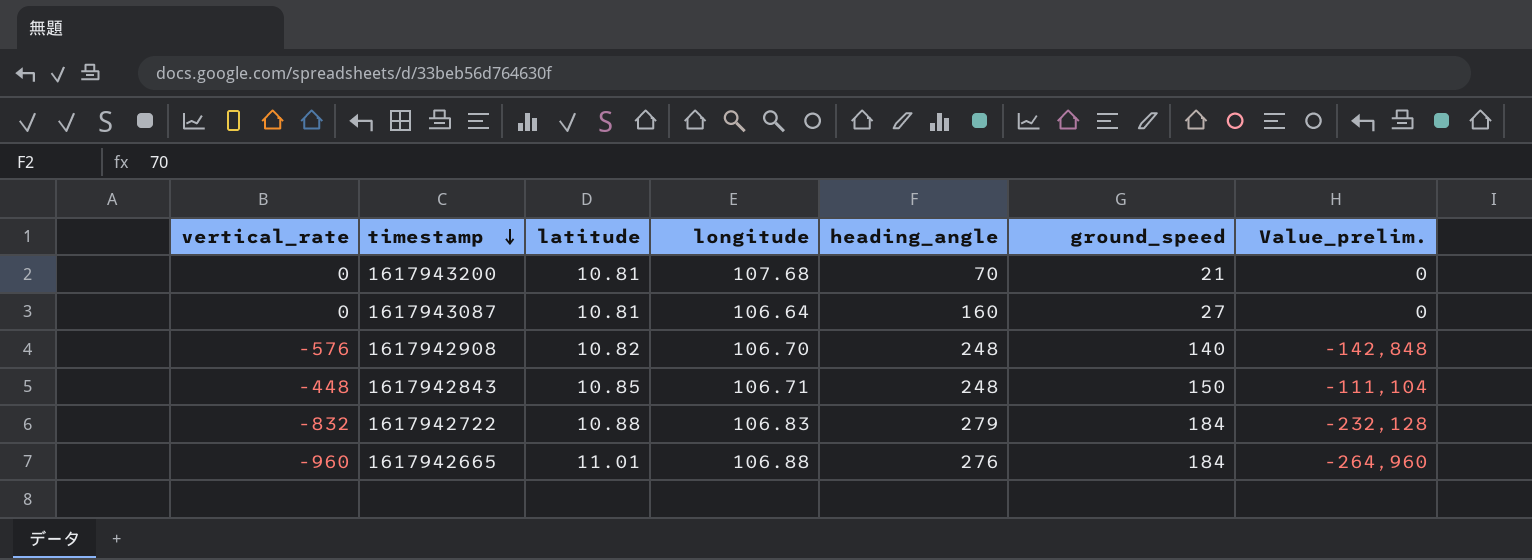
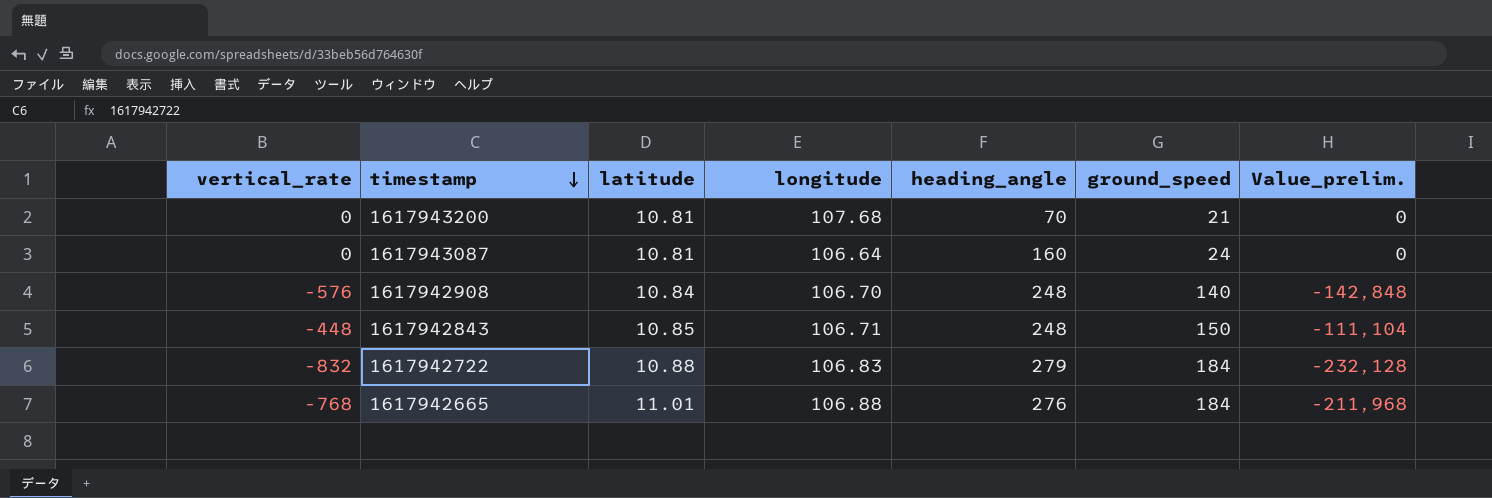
1617943087 | ground_speed: 27 -> 24
1617942908 | latitude: 10.82 -> 10.84
1617942665 | vertical_rate: -960 -> -768
1617942665 | Value_prelim.: -264,960 -> -211,968

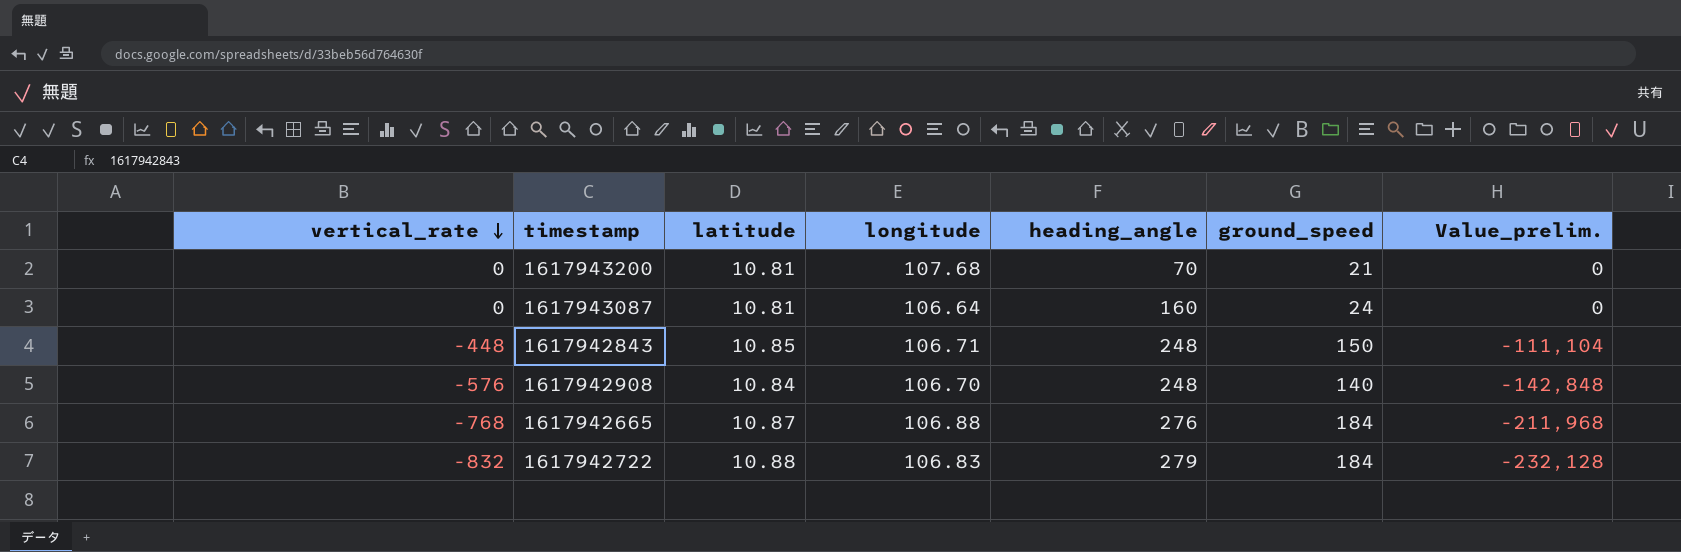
row order: timestamp descending -> vertical_rate descending
1617942665 | latitude: 11.01 -> 10.87

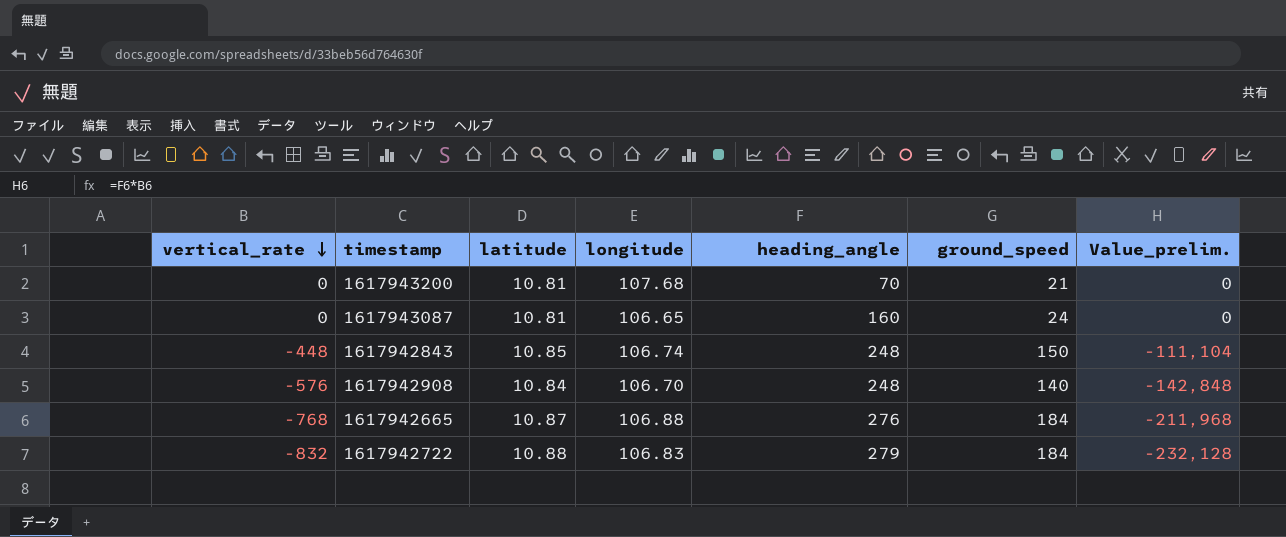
1617943087 | longitude: 106.64 -> 106.65
1617942843 | longitude: 106.71 -> 106.74

